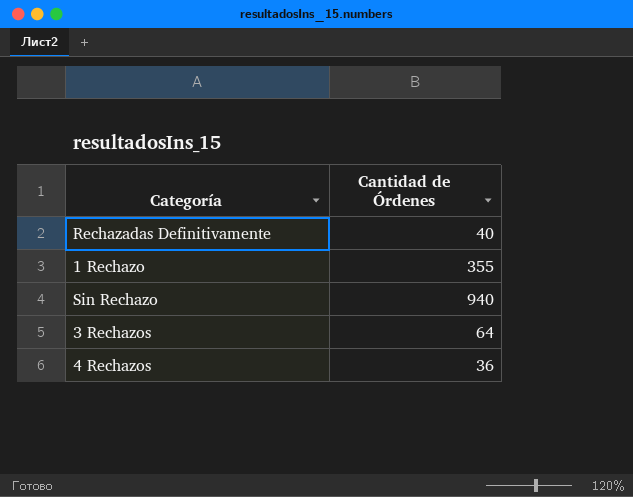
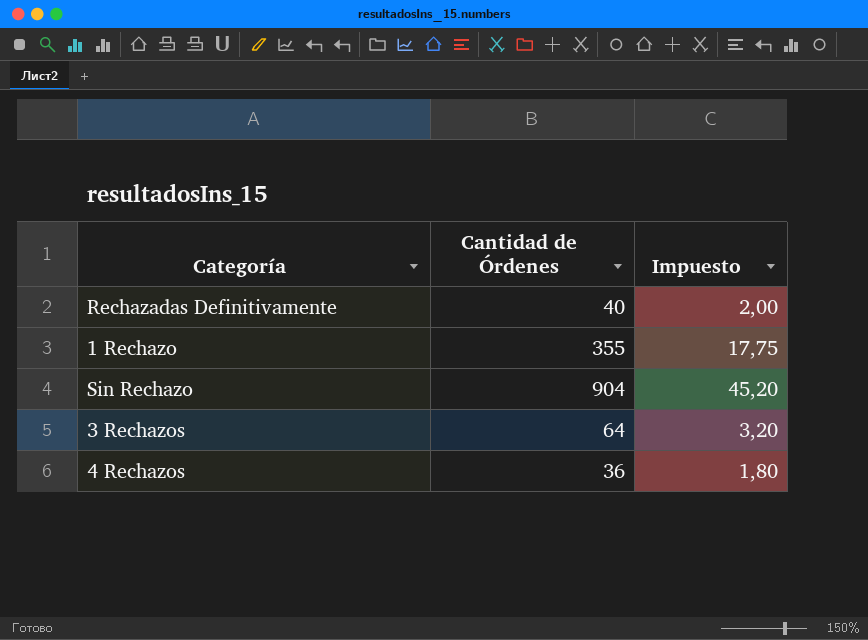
column Impuesto | formula: none -> [Cantidad de Órdenes] * 0,05
Sin Rechazo | Cantidad de Órdenes: 940 -> 904

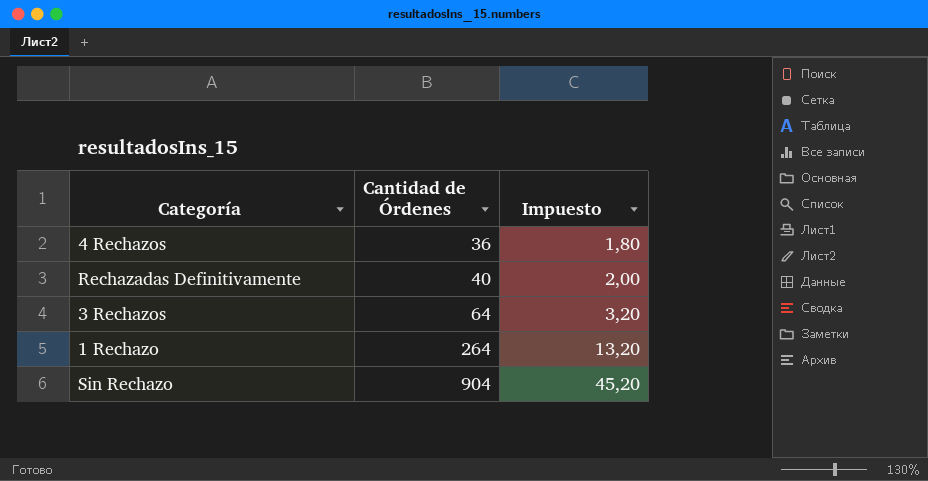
row order: none -> Cantidad de Órdenes ascending
1 Rechazo | Cantidad de Órdenes: 355 -> 264
1 Rechazo | Impuesto: 17,75 -> 13,20

